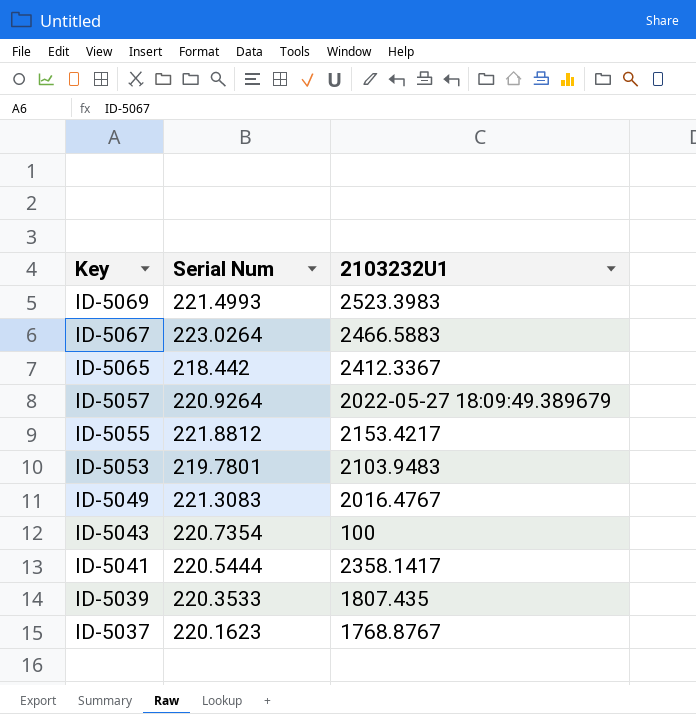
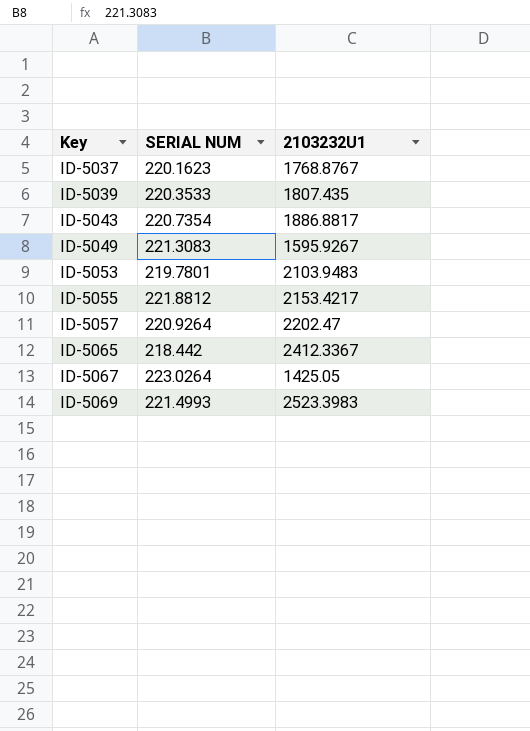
row order: Key descending -> Key ascending
column name: Serial Num -> SERIAL NUM
row ID-5041: 220.5444 | 2358.1417 -> none
ID-5043 | 2103232U1: 100 -> 1886.8817
ID-5049 | 2103232U1: 2016.4767 -> 1595.9267
ID-5057 | 2103232U1: 2022-05-27 18:09:49.389679 -> 2202.47
ID-5067 | 2103232U1: 2466.5883 -> 1425.05

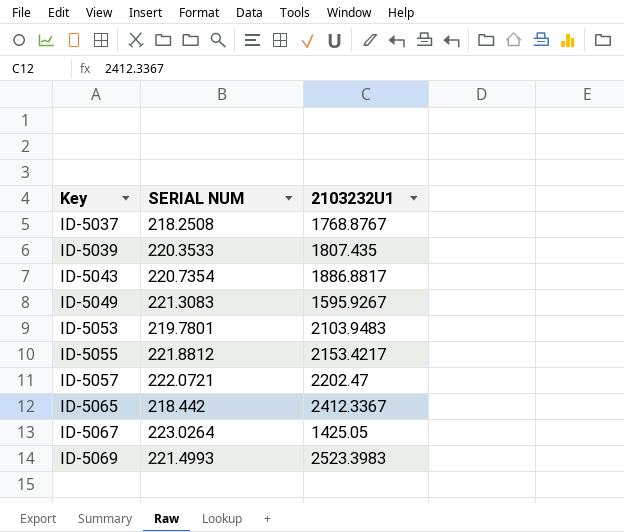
ID-5037 | SERIAL NUM: 220.1623 -> 218.2508
ID-5057 | SERIAL NUM: 220.9264 -> 222.0721

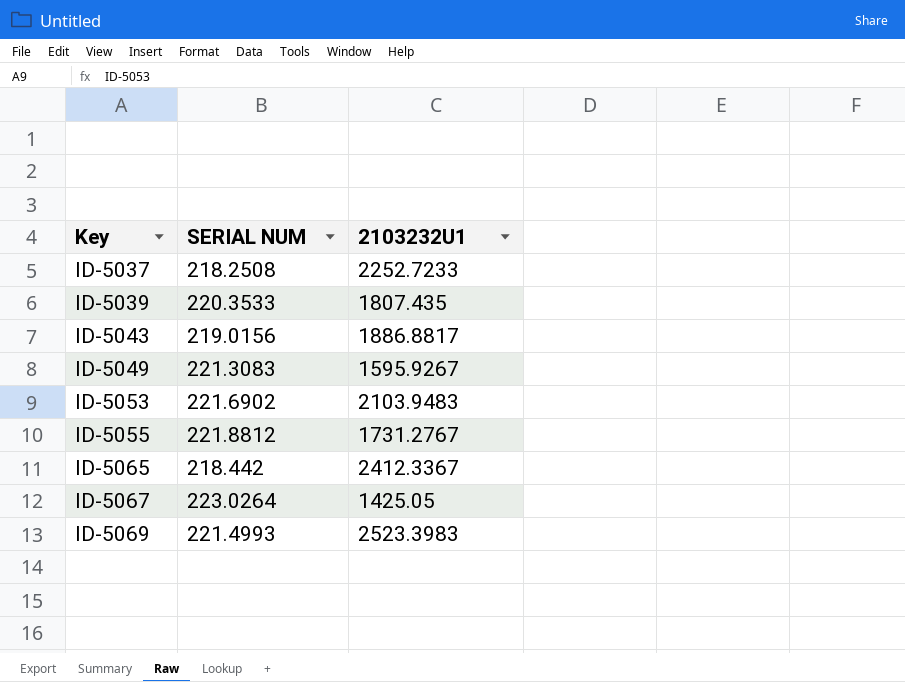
row ID-5057: 222.0721 | 2202.47 -> none
ID-5037 | 2103232U1: 1768.8767 -> 2252.7233
ID-5043 | SERIAL NUM: 220.7354 -> 219.0156
ID-5053 | SERIAL NUM: 219.7801 -> 221.6902
ID-5055 | 2103232U1: 2153.4217 -> 1731.2767

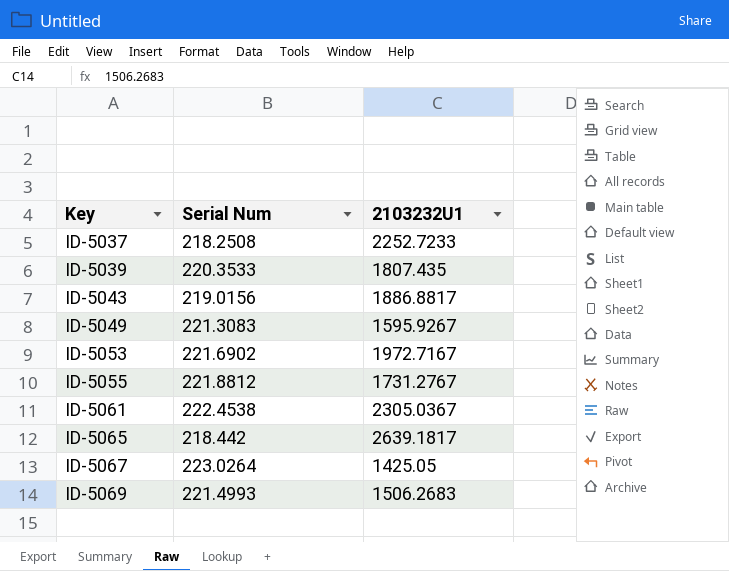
column name: SERIAL NUM -> Serial Num
ID-5053 | 2103232U1: 2103.9483 -> 1972.7167
row ID-5061: none -> 222.4538 | 2305.0367
ID-5065 | 2103232U1: 2412.3367 -> 2639.1817
ID-5069 | 2103232U1: 2523.3983 -> 1506.2683

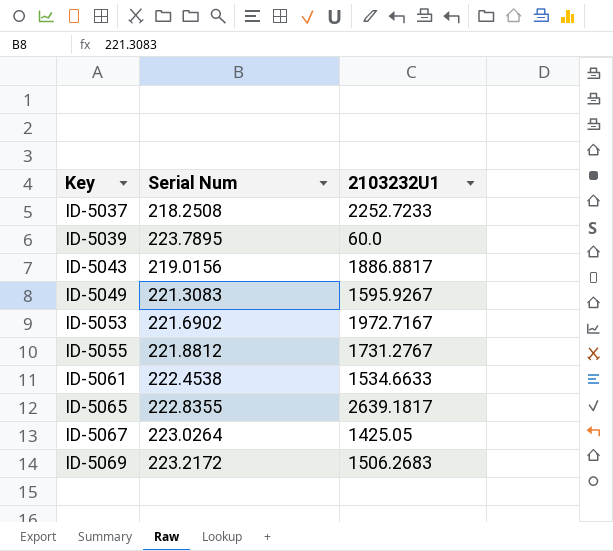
ID-5039 | Serial Num: 220.3533 -> 223.7895
ID-5039 | 2103232U1: 1807.435 -> 60.0
ID-5061 | 2103232U1: 2305.0367 -> 1534.6633
ID-5065 | Serial Num: 218.442 -> 222.8355
ID-5069 | Serial Num: 221.4993 -> 223.2172

